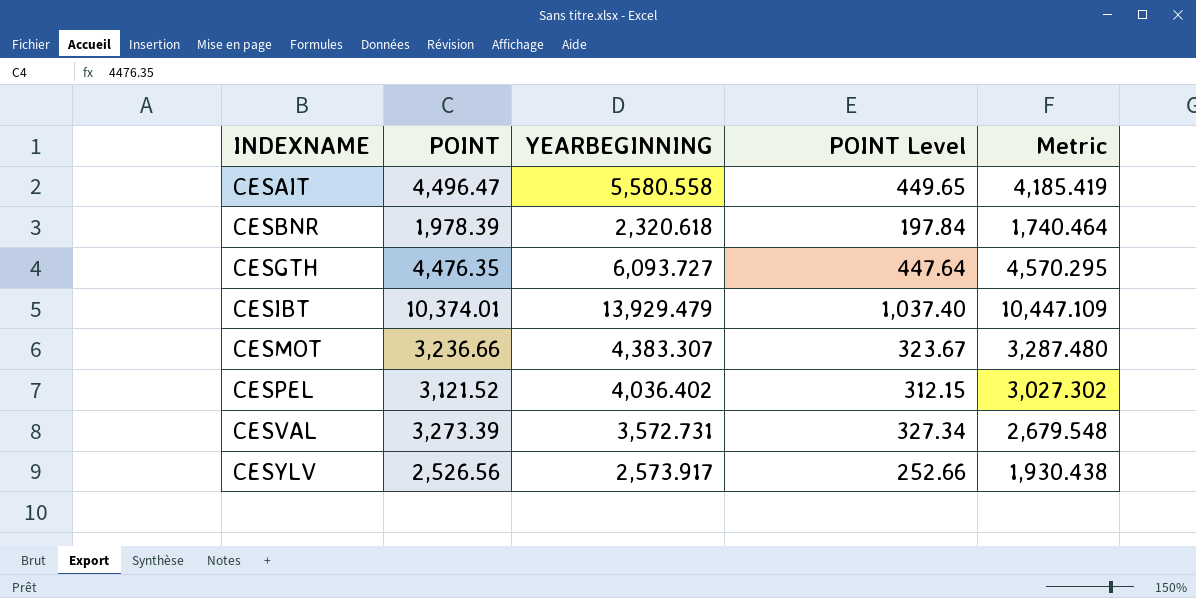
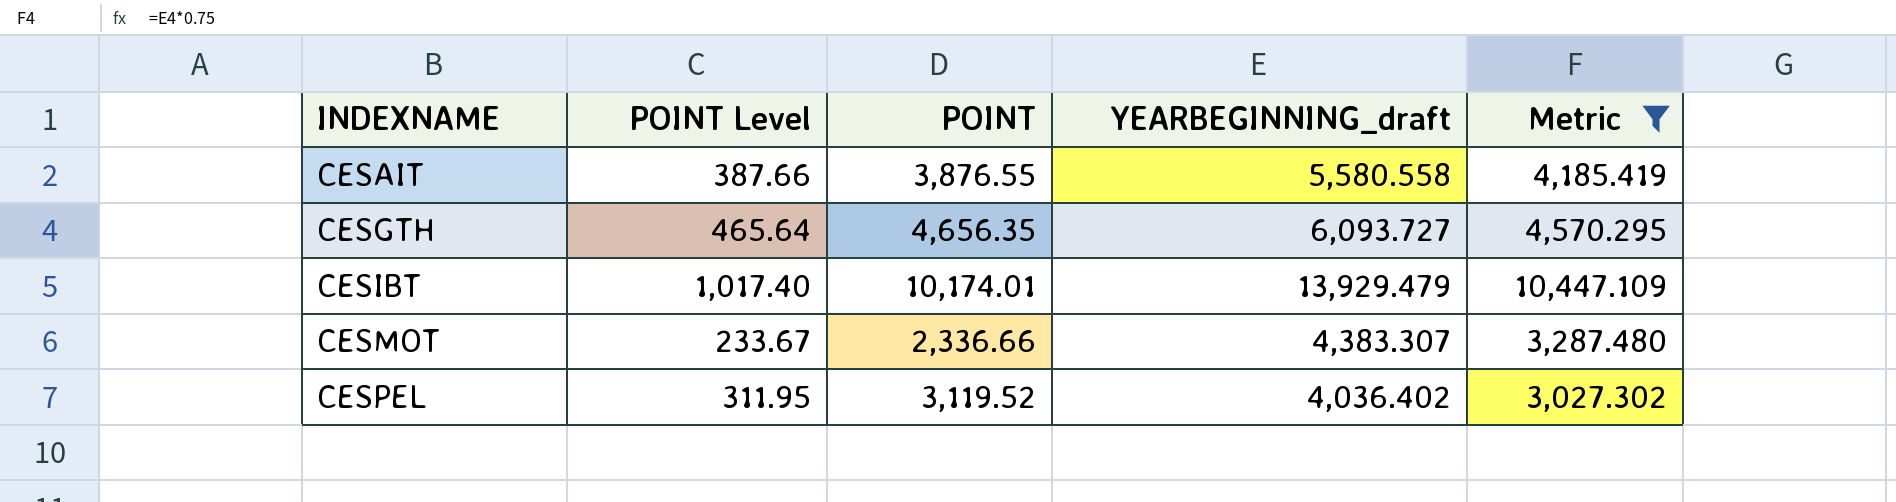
filter: none -> Metric >= 3,027.302
column POINT Level | position: 4 -> 2
column name: YEARBEGINNING -> YEARBEGINNING_draft
CESAIT | POINT Level: 449.65 -> 387.66
CESAIT | POINT: 4,496.47 -> 3,876.55
CESGTH | POINT Level: 447.64 -> 465.64
CESGTH | POINT: 4,476.35 -> 4,656.35
CESIBT | POINT Level: 1,037.40 -> 1,017.40
CESIBT | POINT: 10,374.01 -> 10,174.01
CESMOT | POINT Level: 323.67 -> 233.67
CESMOT | POINT: 3,236.66 -> 2,336.66
CESPEL | POINT Level: 312.15 -> 311.95
CESPEL | POINT: 3,121.52 -> 3,119.52

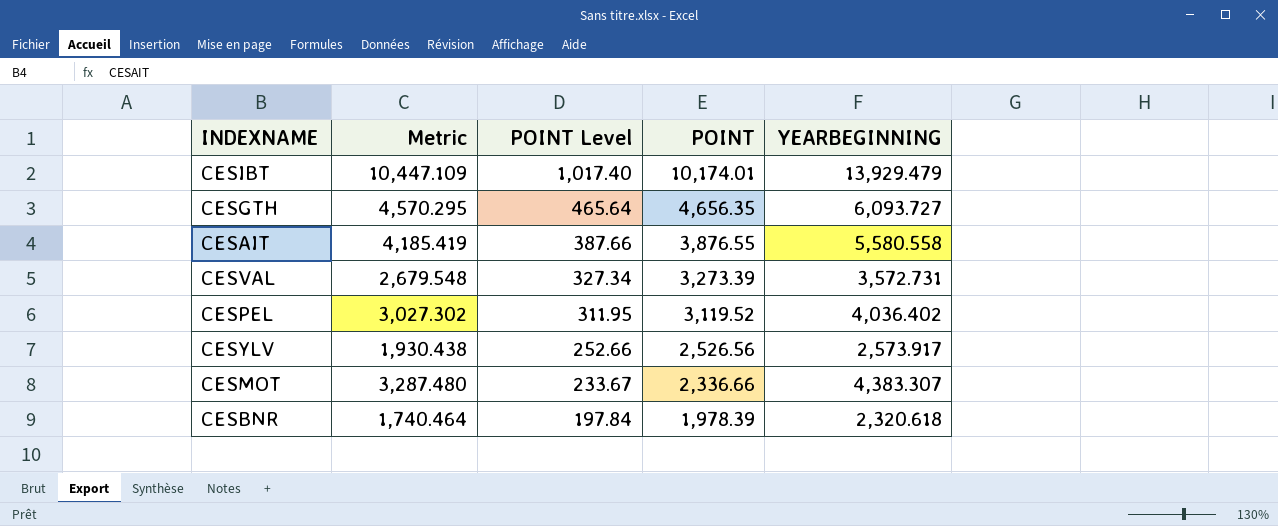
filter: Metric >= 3,027.302 -> none
row order: INDEXNAME ascending -> POINT Level descending
column Metric | position: 5 -> 2
column name: YEARBEGINNING_draft -> YEARBEGINNING

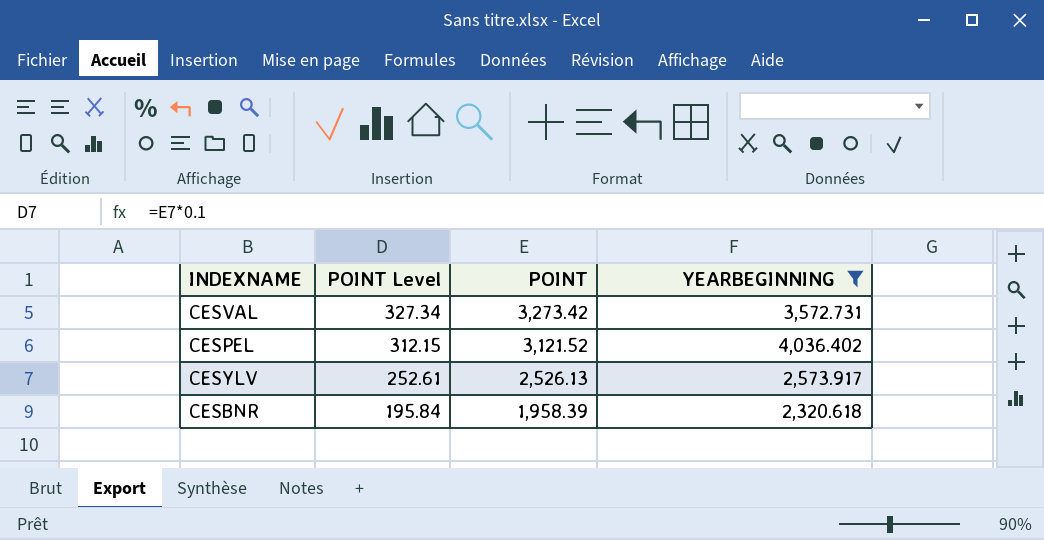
filter: none -> YEARBEGINNING <= 4,036.402
column Metric | formula: [YEARBEGINNING] * 0.75 -> none
CESVAL | POINT: 3,273.39 -> 3,273.42
CESPEL | POINT Level: 311.95 -> 312.15
CESPEL | POINT: 3,119.52 -> 3,121.52
CESYLV | POINT Level: 252.66 -> 252.61
CESYLV | POINT: 2,526.56 -> 2,526.13
CESBNR | POINT Level: 197.84 -> 195.84
CESBNR | POINT: 1,978.39 -> 1,958.39

